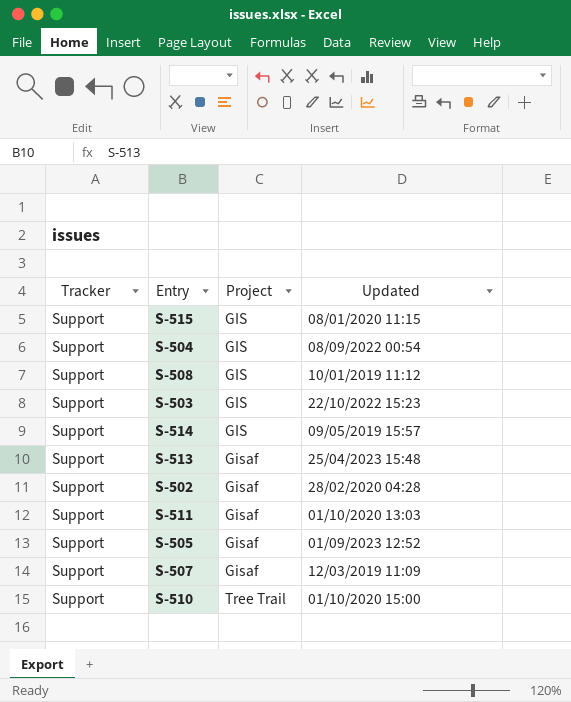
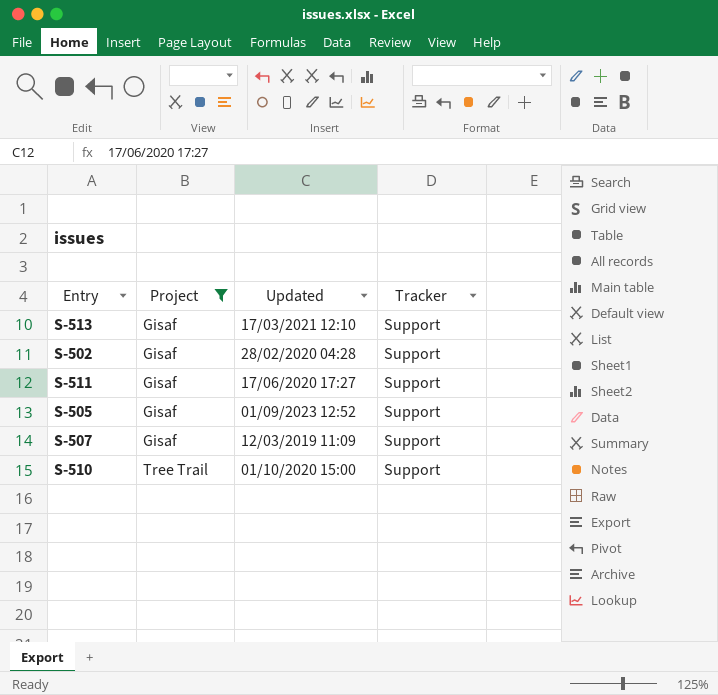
filter: none -> Project != GIS
column Tracker | position: 1 -> 4
S-513 | Updated: 25/04/2023 15:48 -> 17/03/2021 12:10
S-511 | Updated: 01/10/2020 13:03 -> 17/06/2020 17:27

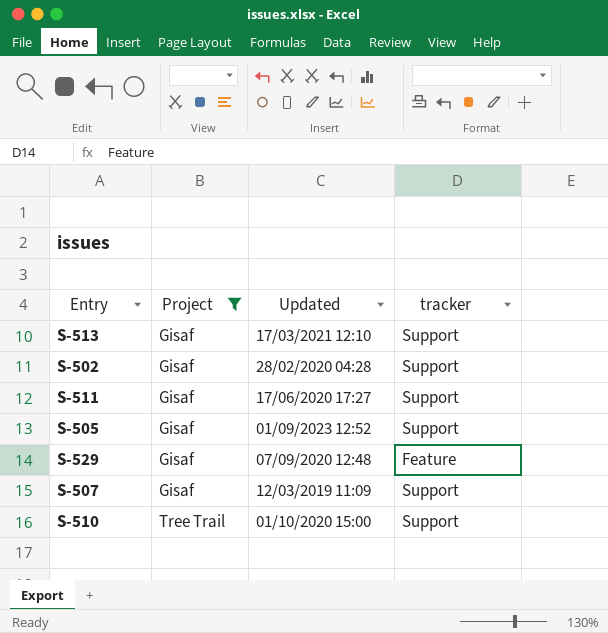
column name: Tracker -> tracker
row S-529: none -> Gisaf | 07/09/2020 12:48 | Feature

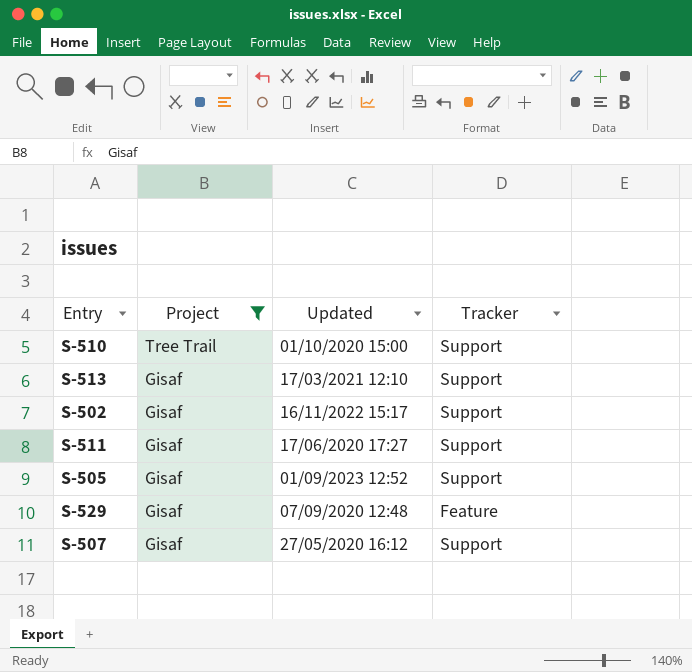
row order: Project ascending -> Project descending
column name: tracker -> Tracker
S-502 | Updated: 28/02/2020 04:28 -> 16/11/2022 15:17
S-507 | Updated: 12/03/2019 11:09 -> 27/05/2020 16:12

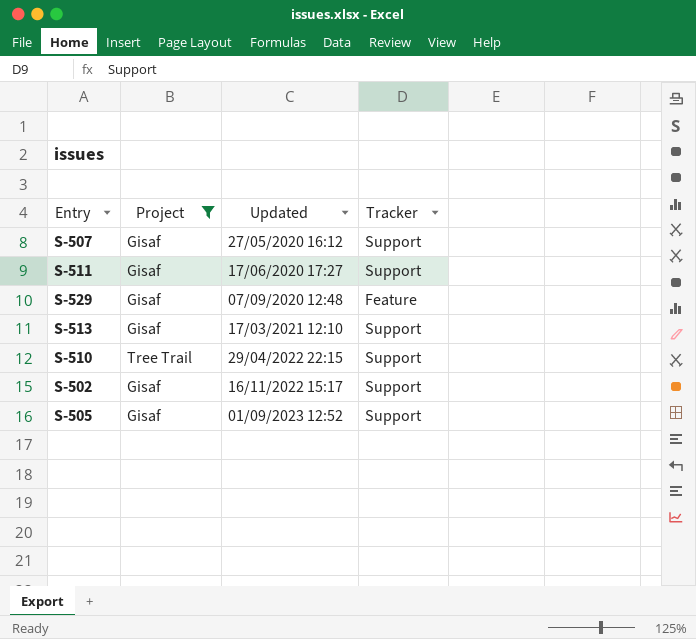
row order: Project descending -> Updated ascending
S-510 | Updated: 01/10/2020 15:00 -> 29/04/2022 22:15

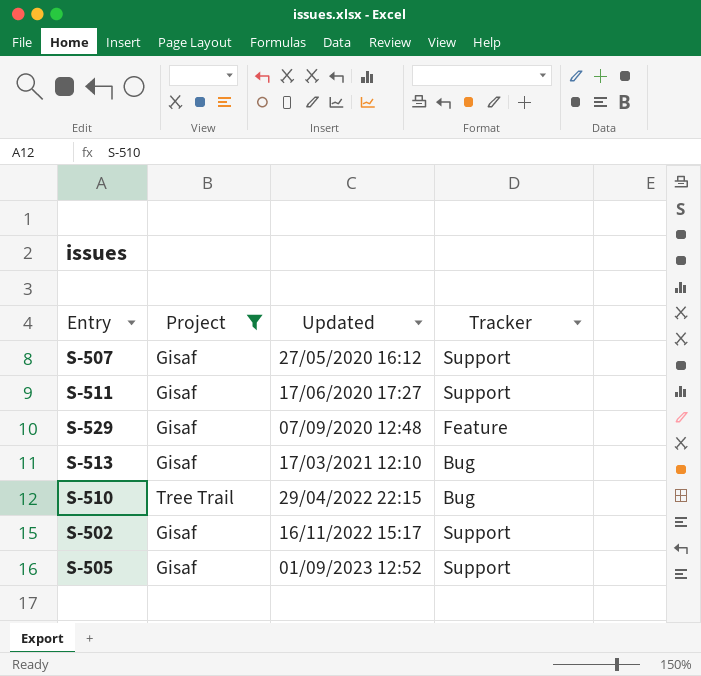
S-513 | Tracker: Support -> Bug
S-510 | Tracker: Support -> Bug

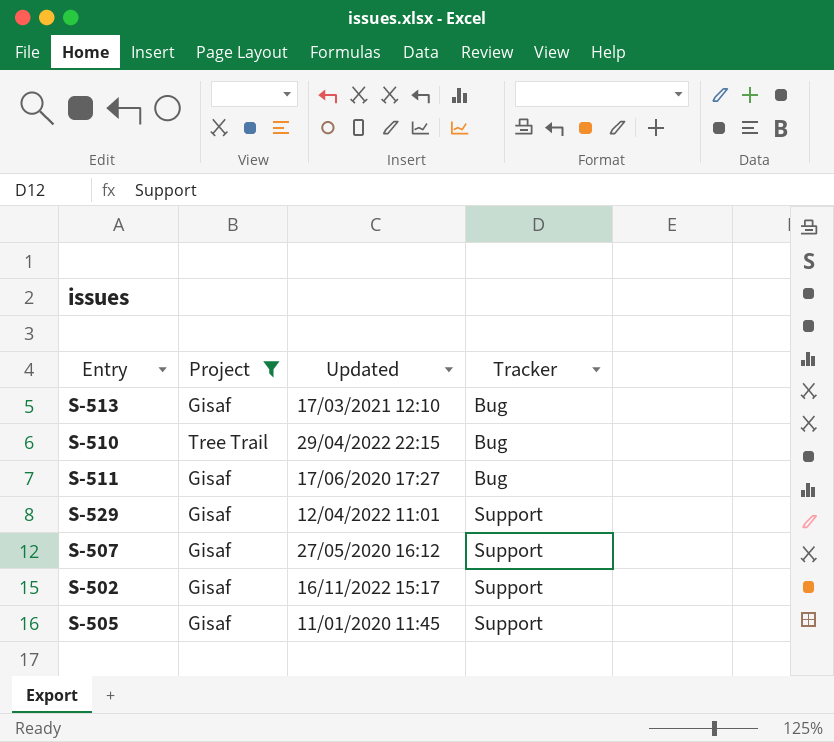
row order: Updated ascending -> Tracker ascending
S-511 | Tracker: Support -> Bug
S-529 | Updated: 07/09/2020 12:48 -> 12/04/2022 11:01
S-529 | Tracker: Feature -> Support
S-505 | Updated: 01/09/2023 12:52 -> 11/01/2020 11:45

